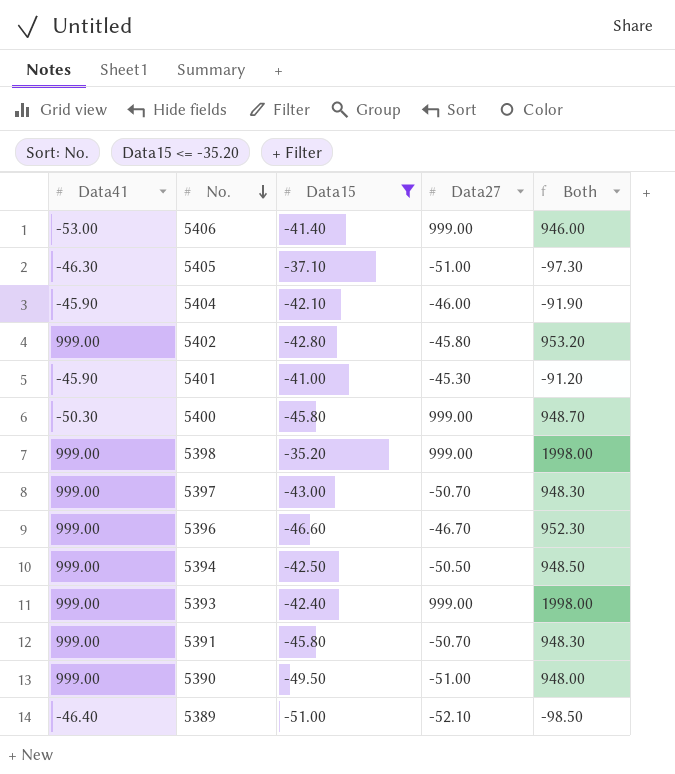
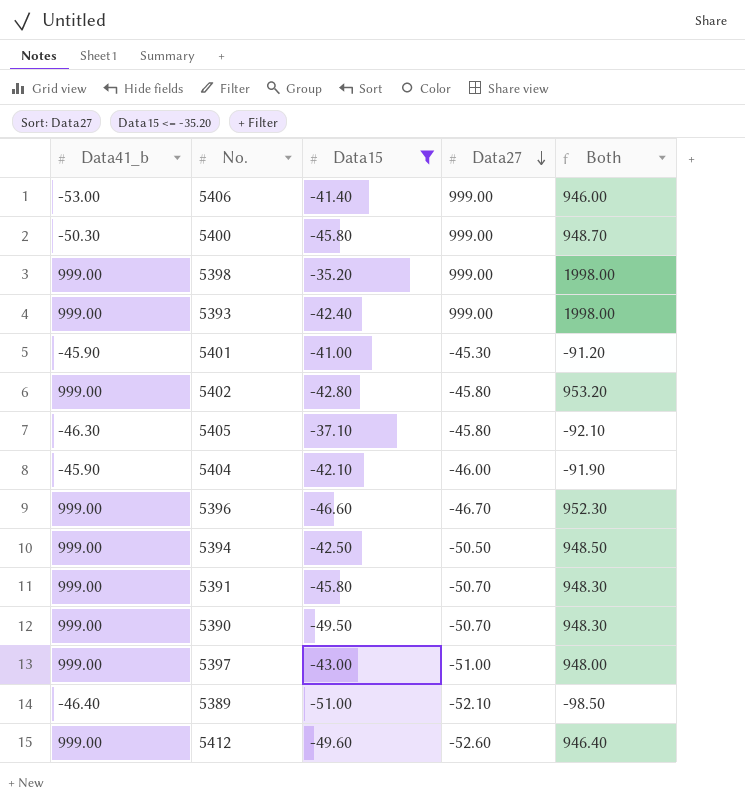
row order: No. descending -> Data27 descending
column name: Data41 -> Data41_b
5405 | Data27: -51.00 -> -45.80
5405 | Both: -97.30 -> -92.10
5390 | Data27: -51.00 -> -50.70
5390 | Both: 948.00 -> 948.30
5397 | Data27: -50.70 -> -51.00
5397 | Both: 948.30 -> 948.00
row 5412: none -> 999.00 | -49.60 | -52.60 | 946.40

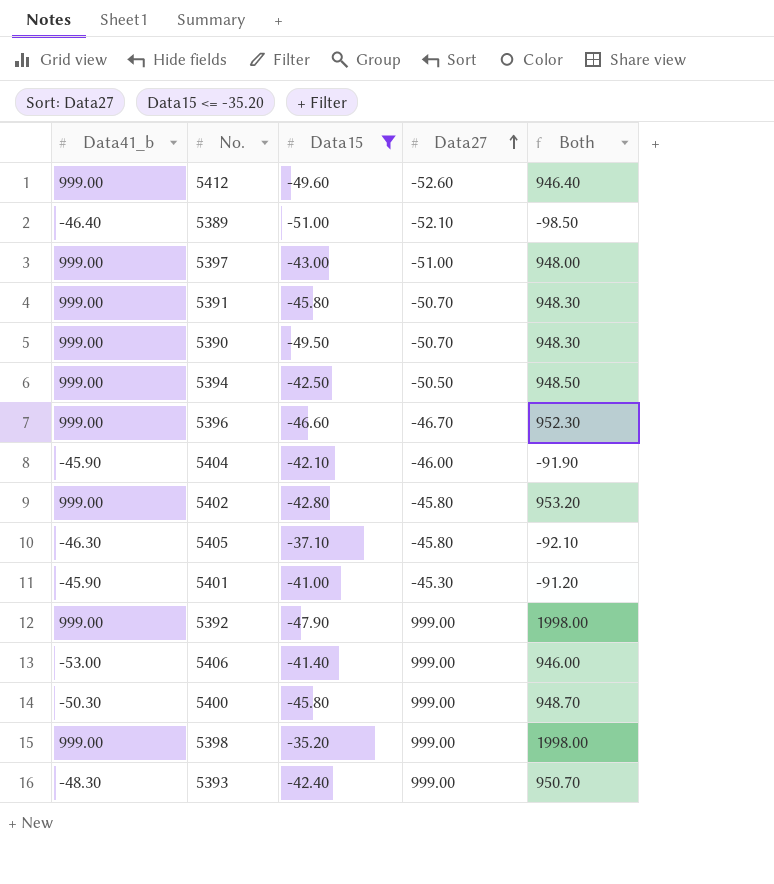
row order: Data27 descending -> Data27 ascending
row 5392: none -> 999.00 | -47.90 | 999.00 | 1998.00
5393 | Data41_b: 999.00 -> -48.30
5393 | Both: 1998.00 -> 950.70

